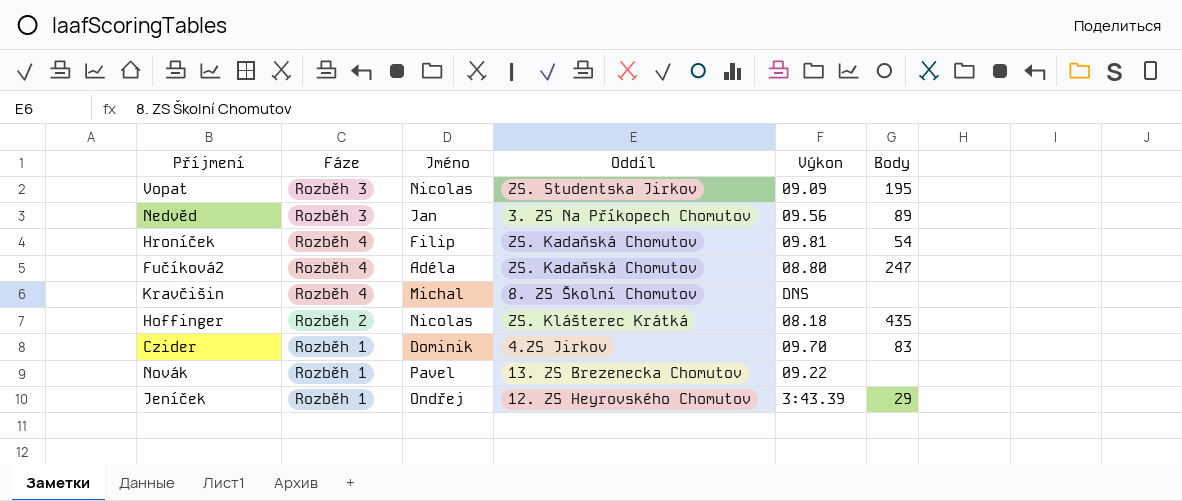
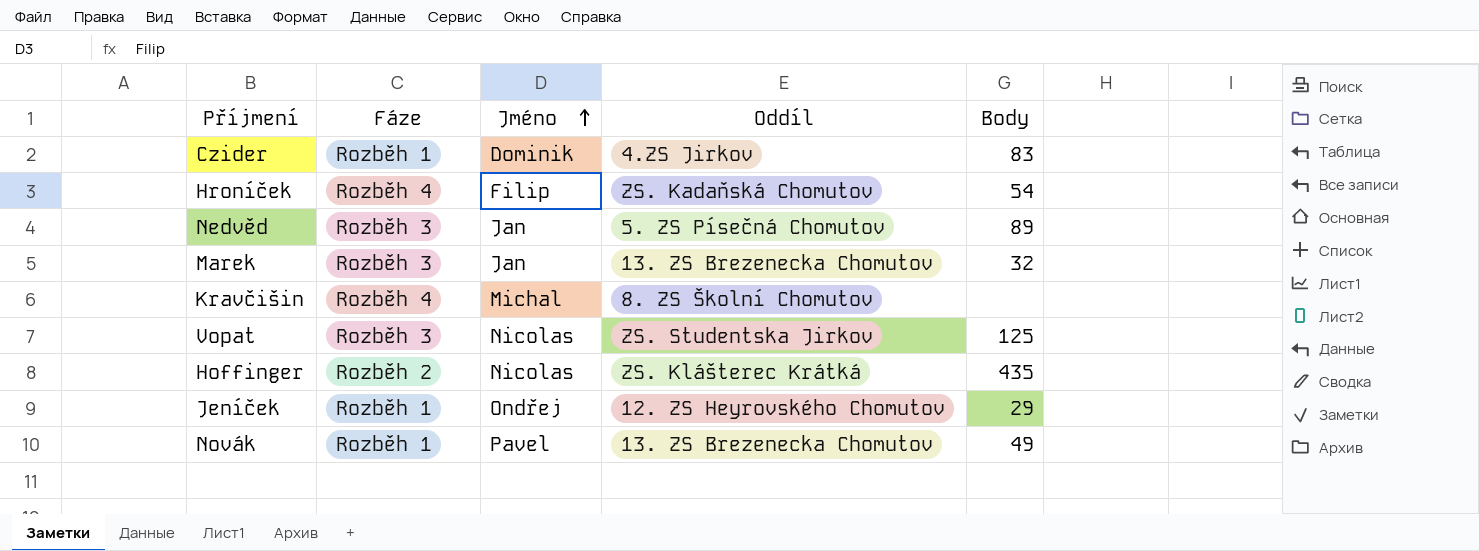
row order: none -> Jméno ascending
column Výkon | position: 5 -> none
row Fučíková2: Rozběh 4 | Adéla | ZS. Kadaňská Chomutov | 08.80 | 247 -> none
Nedvěd | Oddíl: 3. ZS Na Příkopech Chomutov -> 5. ZS Písečná Chomutov
row Marek: none -> Rozběh 3 | Jan | 13. ZS Brezenecka Chomutov | 32
Vopat | Body: 195 -> 125
Novák | Body: none -> 49

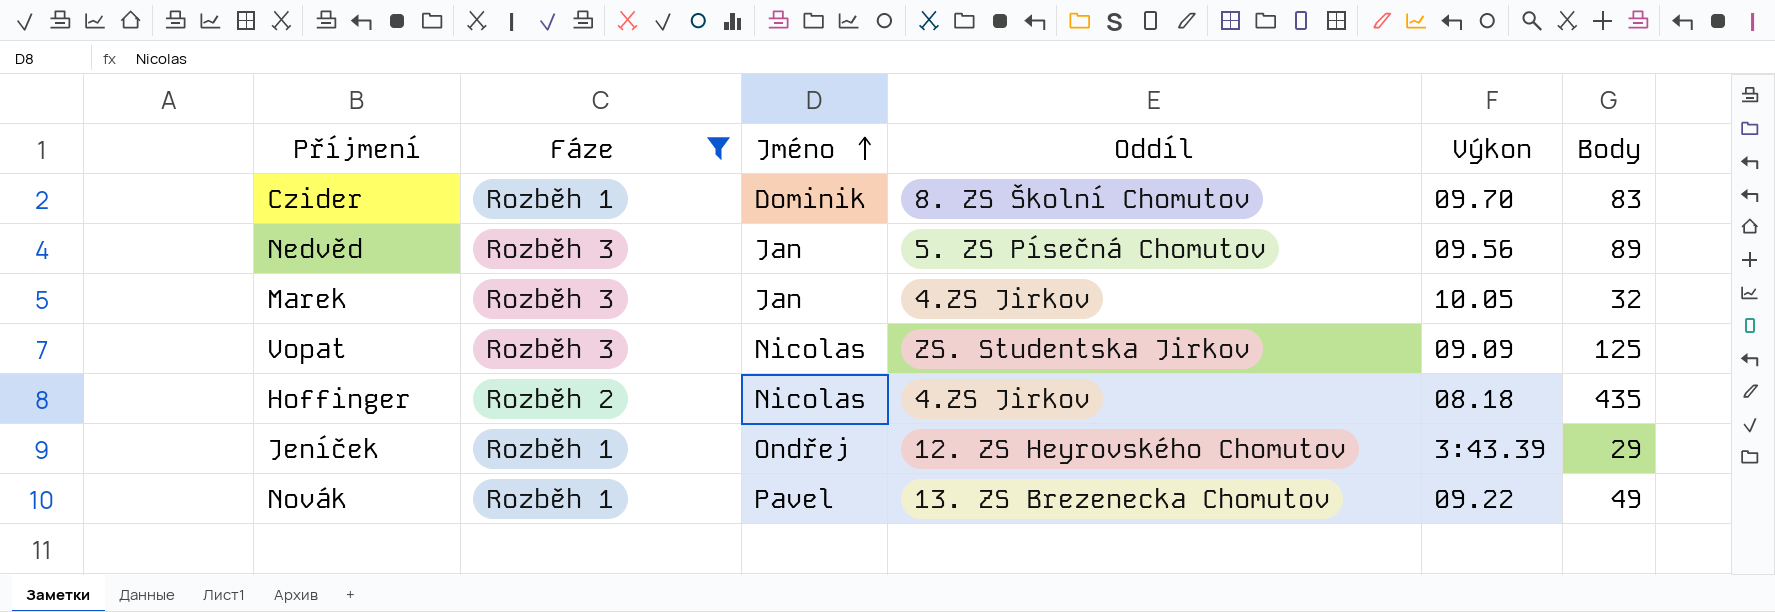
filter: none -> Fáze != Rozběh 4
column Výkon | position: none -> 5
Czider | Oddíl: 4.ZS Jirkov -> 8. ZS Školní Chomutov
Marek | Oddíl: 13. ZS Brezenecka Chomutov -> 4.ZS Jirkov
Hoffinger | Oddíl: ZS. Klášterec Krátká -> 4.ZS Jirkov

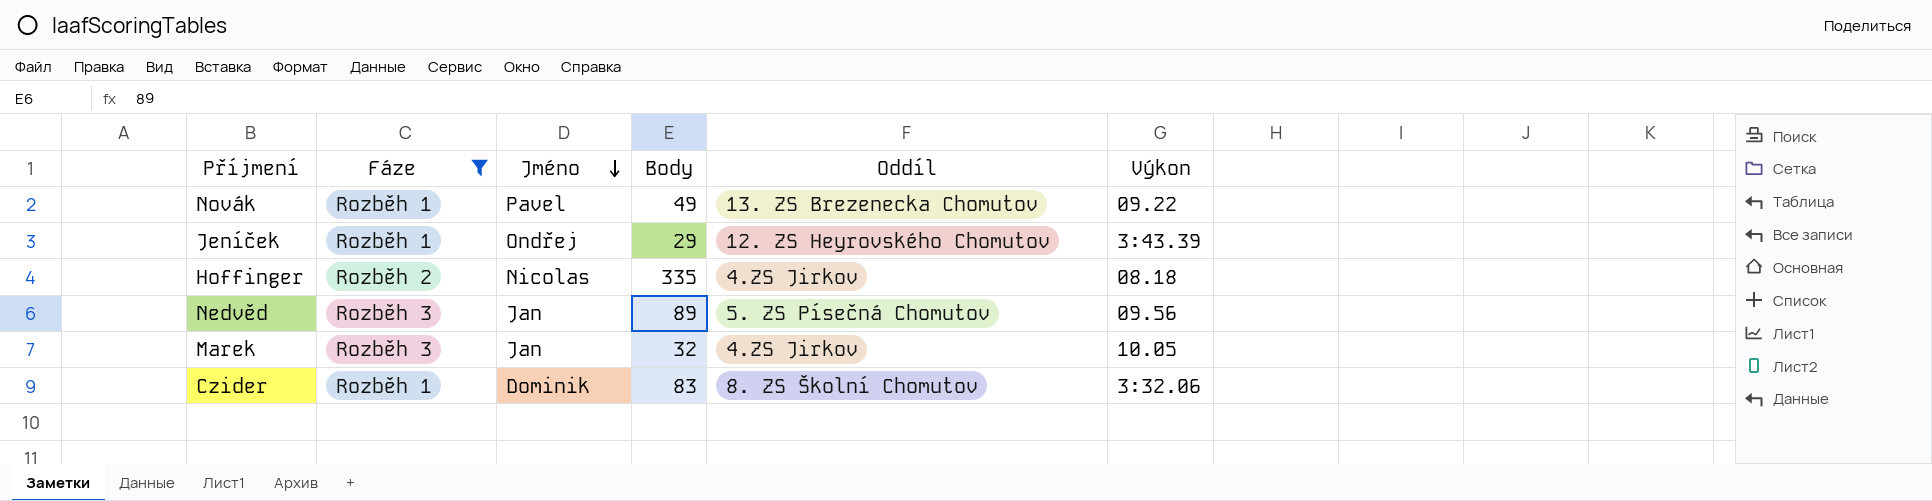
row order: Jméno ascending -> Jméno descending
column Body | position: 6 -> 4
row Vopat: Rozběh 3 | Nicolas | ZS. Studentska Jirkov | 09.09 | 125 -> none
Hoffinger | Body: 435 -> 335
Czider | Výkon: 09.70 -> 3:32.06

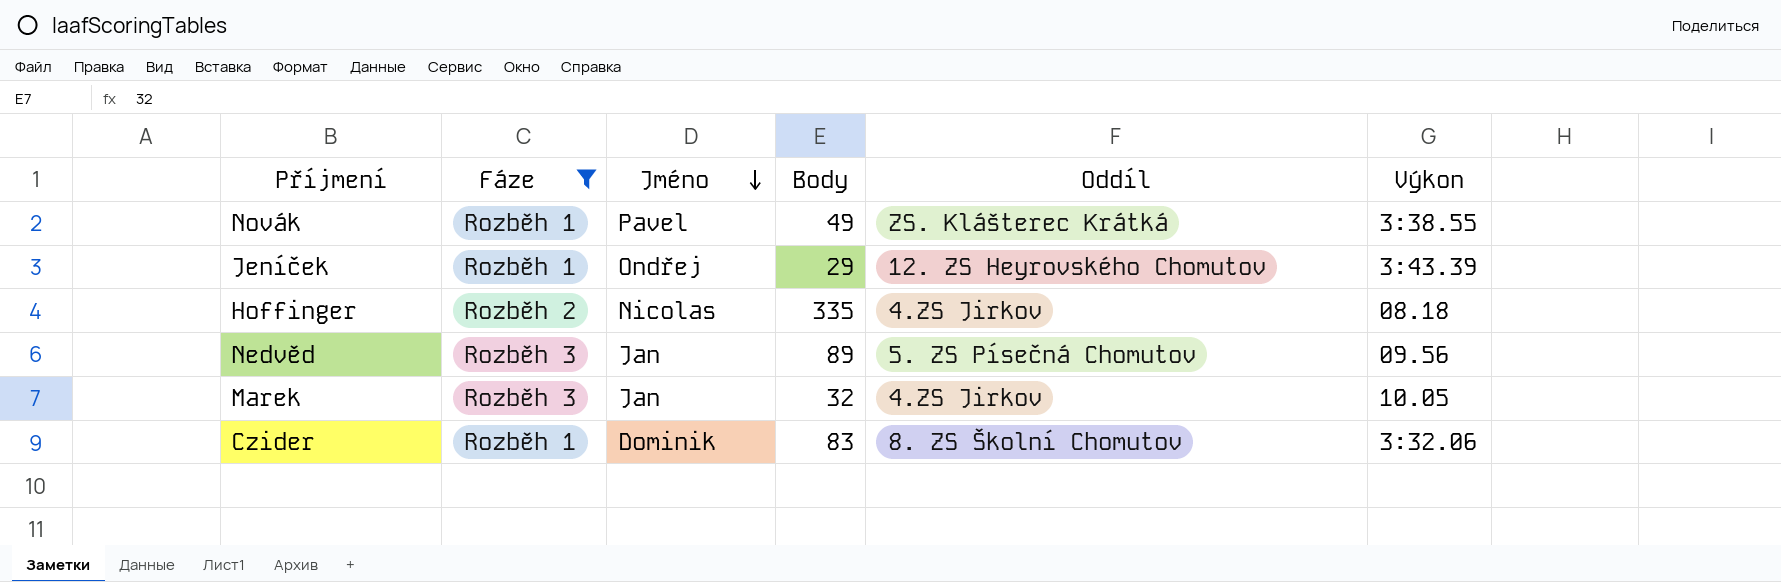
Novák | Oddíl: 13. ZS Brezenecka Chomutov -> ZS. Klášterec Krátká
Novák | Výkon: 09.22 -> 3:38.55

